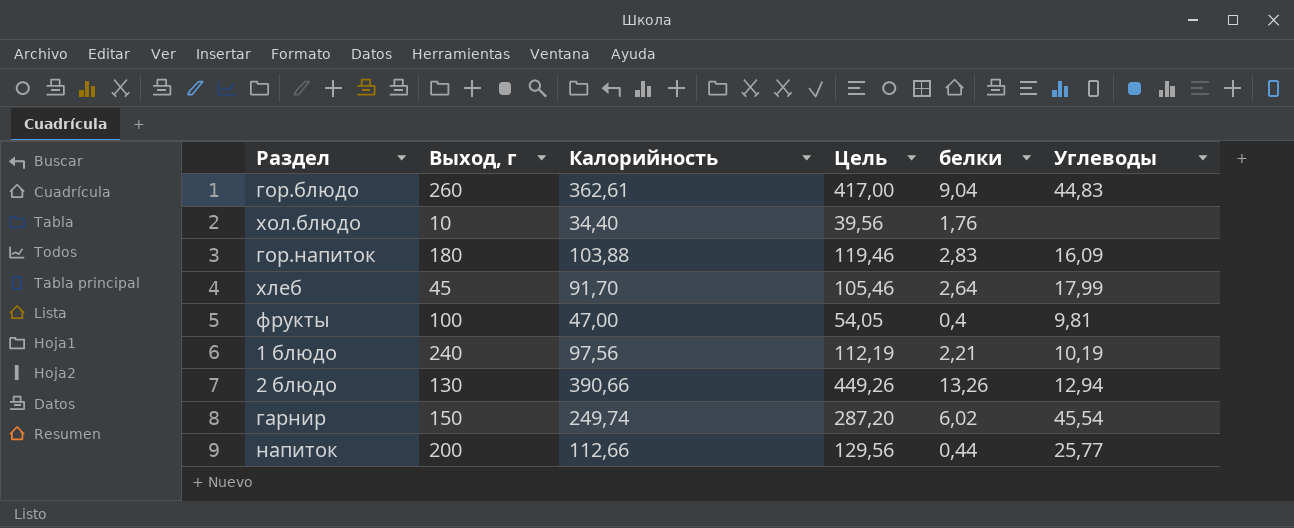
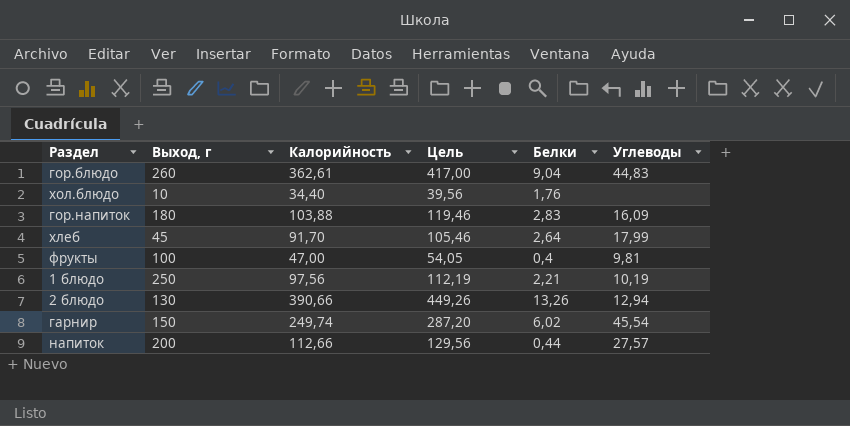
column name: белки -> Белки
1 блюдо | Выход, г: 240 -> 250
напиток | Углеводы: 25,77 -> 27,57

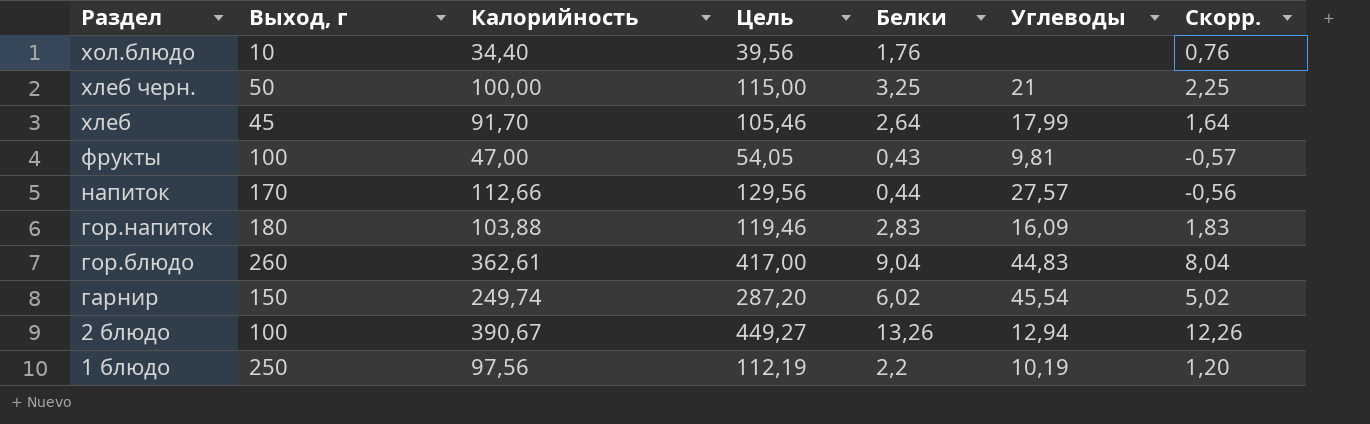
row order: none -> Раздел descending
column Скорр. | formula: none -> [Белки] - 1
row хлеб черн.: none -> 50 | 100,00 | 115,00 | 3,25 | 21 | 2,25
фрукты | Белки: 0,4 -> 0,43
напиток | Выход, г: 200 -> 170
2 блюдо | Выход, г: 130 -> 100
2 блюдо | Калорийность: 390,66 -> 390,67
2 блюдо | Цель: 449,26 -> 449,27
1 блюдо | Белки: 2,21 -> 2,2

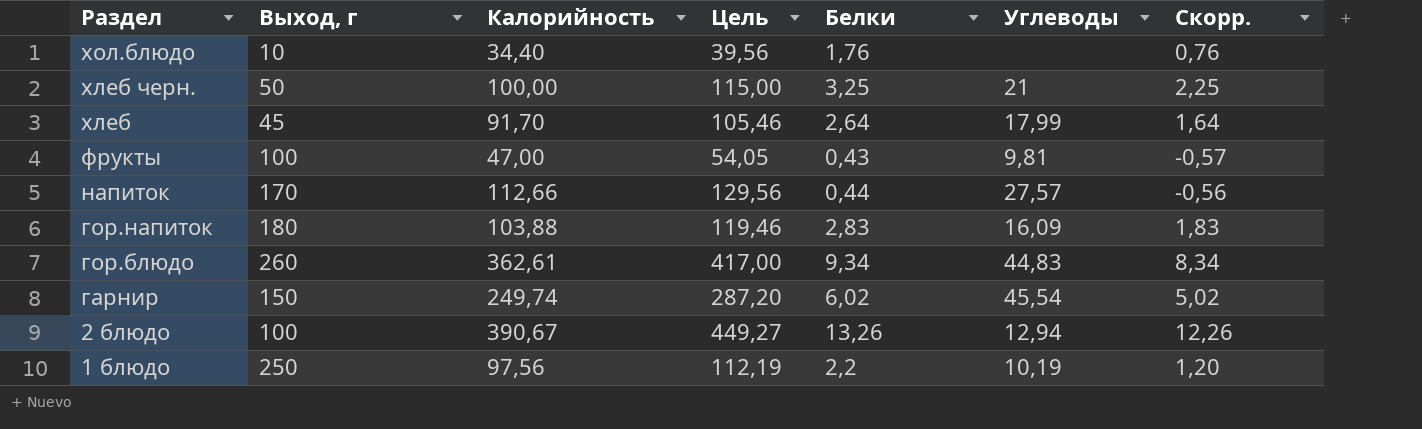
гор.блюдо | Белки: 9,04 -> 9,34
гор.блюдо | Скорр.: 8,04 -> 8,34

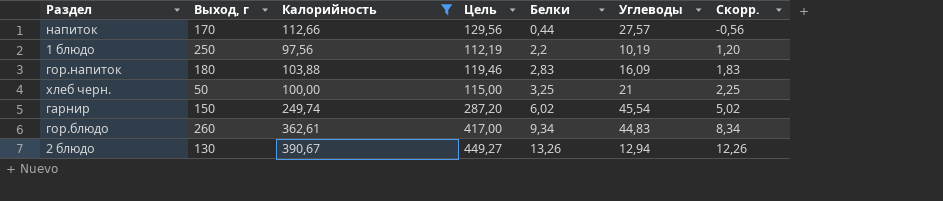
filter: none -> Калорийность >= 97,56
row order: Раздел descending -> Белки ascending
2 блюдо | Выход, г: 100 -> 130

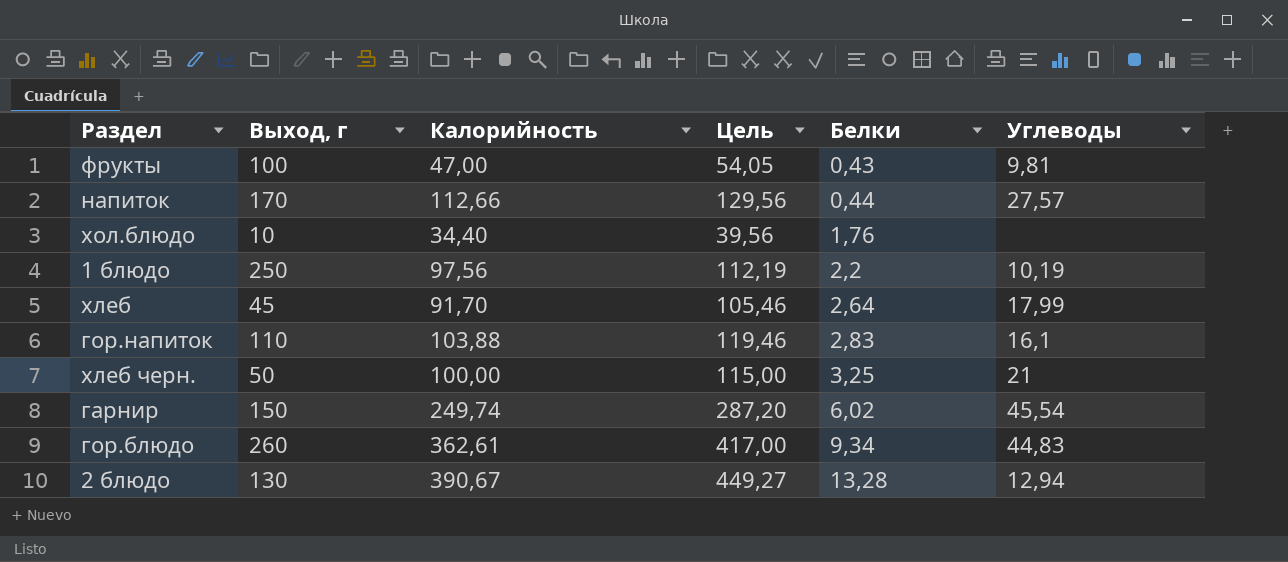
filter: Калорийность >= 97,56 -> none
column Скорр. | formula: [Белки] - 1 -> none
гор.напиток | Выход, г: 180 -> 110
гор.напиток | Углеводы: 16,09 -> 16,1
2 блюдо | Белки: 13,26 -> 13,28

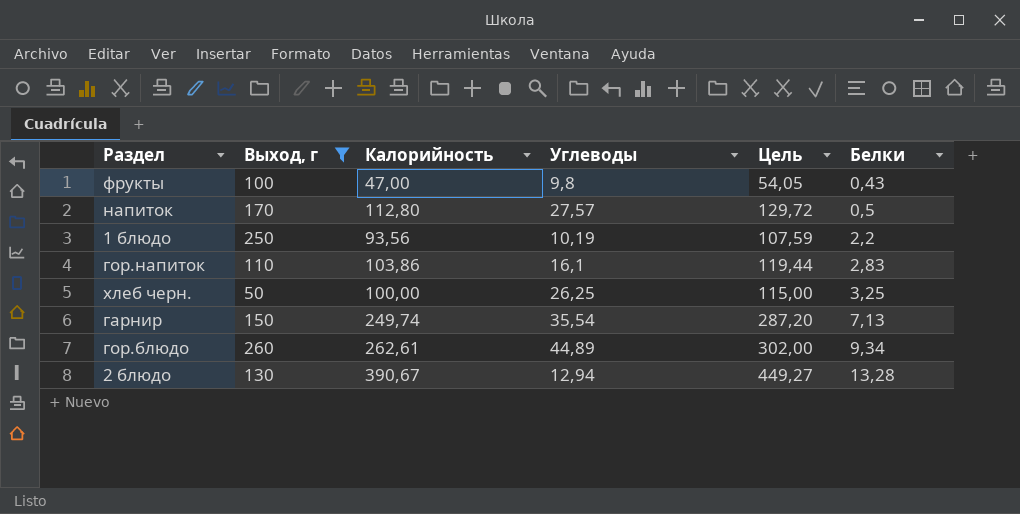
filter: none -> Выход, г >= 50
column Углеводы | position: 6 -> 4
фрукты | Углеводы: 9,81 -> 9,8
напиток | Калорийность: 112,66 -> 112,80
напиток | Цель: 129,56 -> 129,72
напиток | Белки: 0,44 -> 0,5
1 блюдо | Калорийность: 97,56 -> 93,56
1 блюдо | Цель: 112,19 -> 107,59
гор.напиток | Калорийность: 103,88 -> 103,86
гор.напиток | Цель: 119,46 -> 119,44
хлеб черн. | Углеводы: 21 -> 26,25
гарнир | Углеводы: 45,54 -> 35,54
гарнир | Белки: 6,02 -> 7,13
гор.блюдо | Калорийность: 362,61 -> 262,61
гор.блюдо | Углеводы: 44,83 -> 44,89
гор.блюдо | Цель: 417,00 -> 302,00

